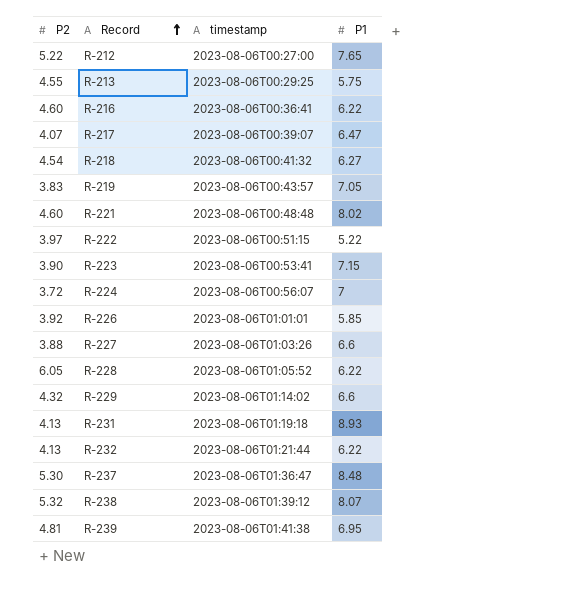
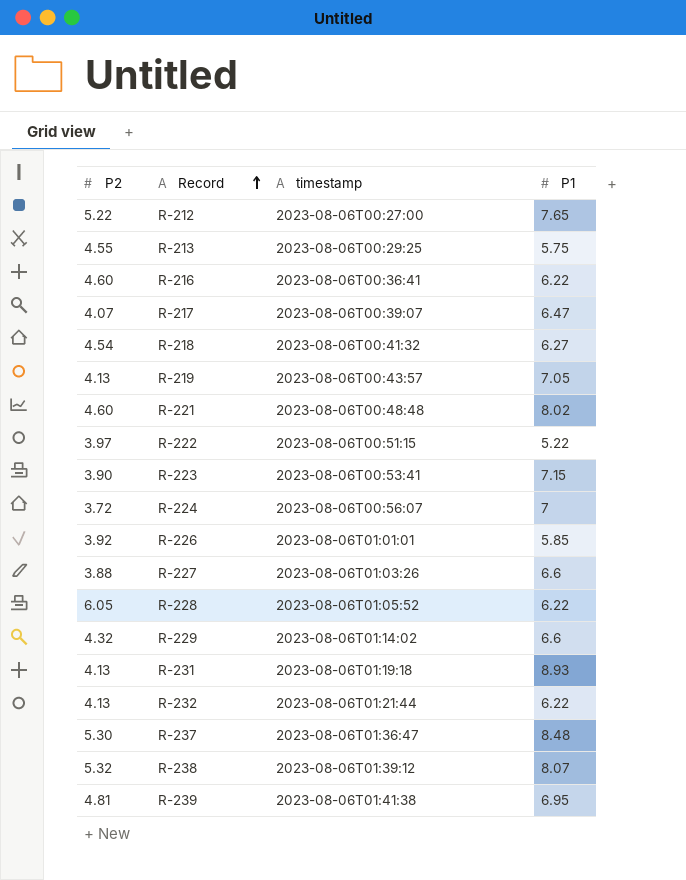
R-219 | P2: 3.83 -> 4.13

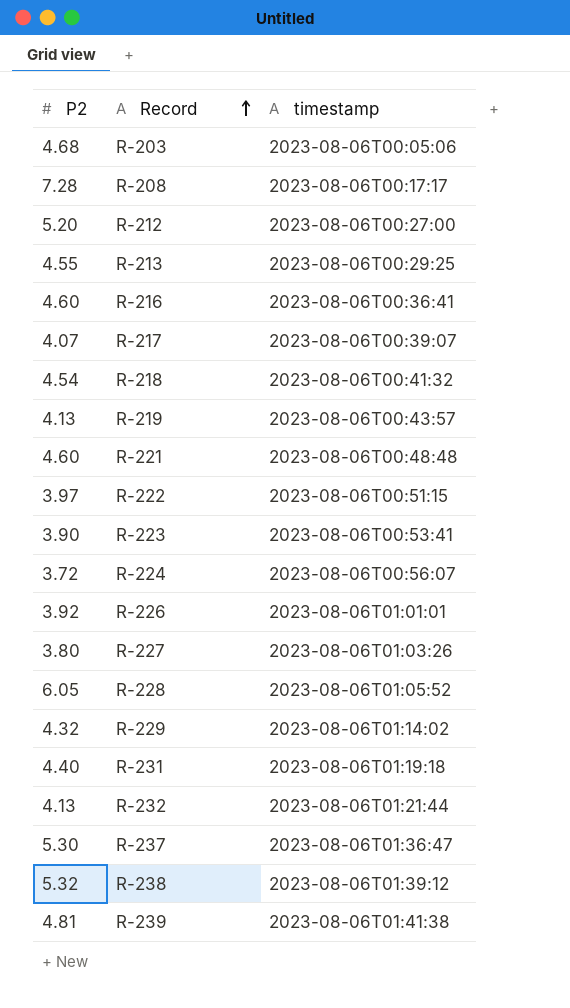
column P1 | position: 4 -> none
row R-203: none -> 4.68 | 2023-08-06T00:05:06
row R-208: none -> 7.28 | 2023-08-06T00:17:17
R-212 | P2: 5.22 -> 5.20
R-227 | P2: 3.88 -> 3.80
R-231 | P2: 4.13 -> 4.40

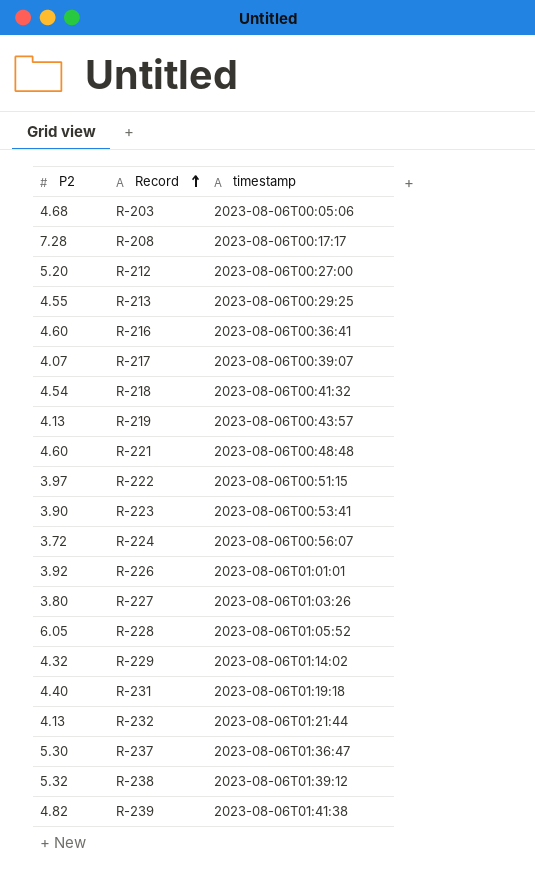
R-239 | P2: 4.81 -> 4.82

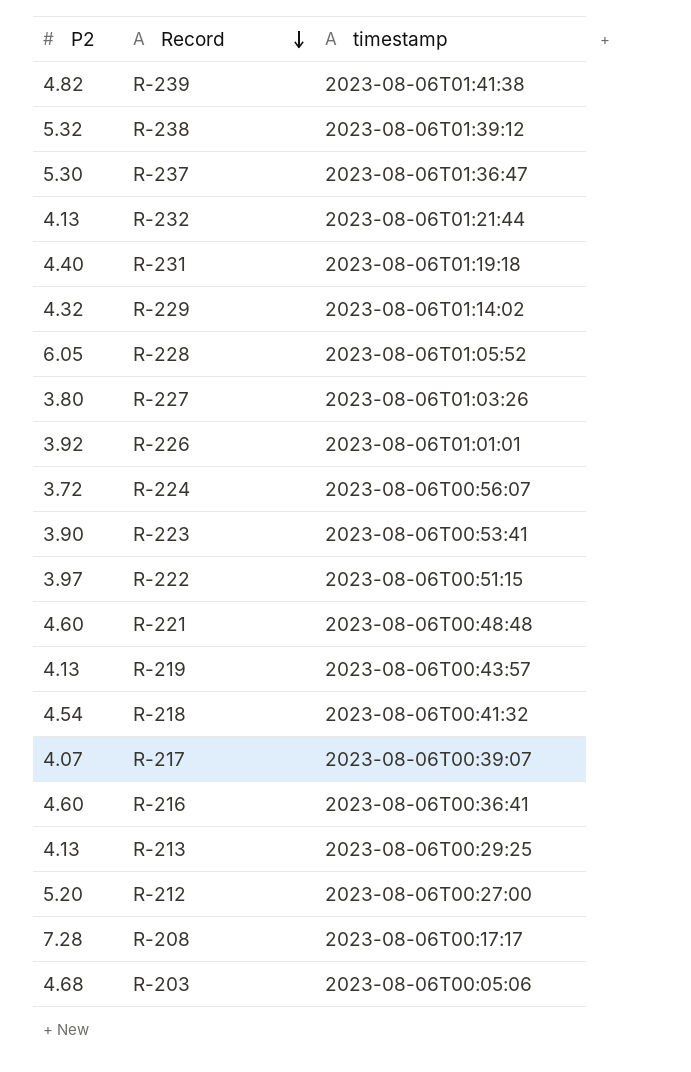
row order: Record ascending -> Record descending
R-213 | P2: 4.55 -> 4.13

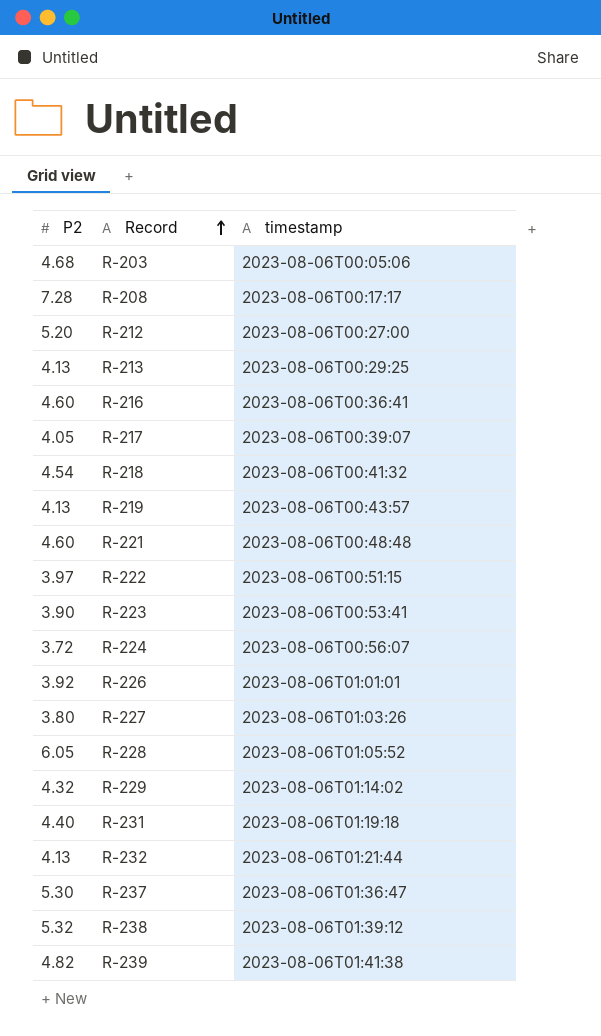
row order: Record descending -> Record ascending
R-217 | P2: 4.07 -> 4.05

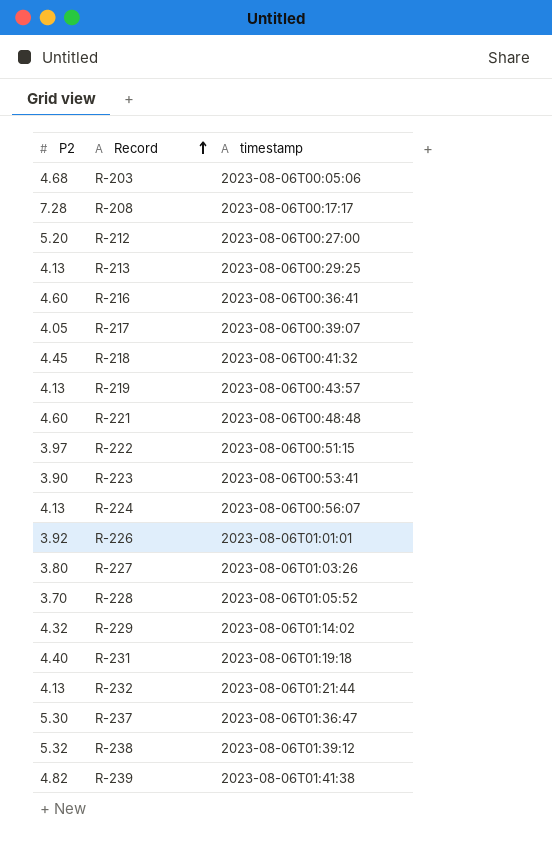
R-218 | P2: 4.54 -> 4.45
R-224 | P2: 3.72 -> 4.13
R-228 | P2: 6.05 -> 3.70

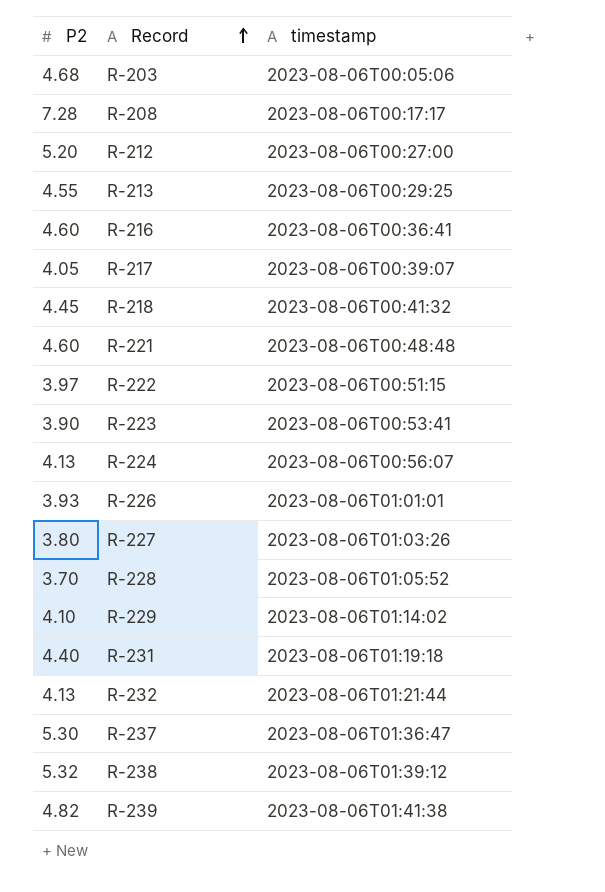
row R-219: 4.13 | 2023-08-06T00:43:57 -> none
R-213 | P2: 4.13 -> 4.55
R-226 | P2: 3.92 -> 3.93
R-229 | P2: 4.32 -> 4.10

